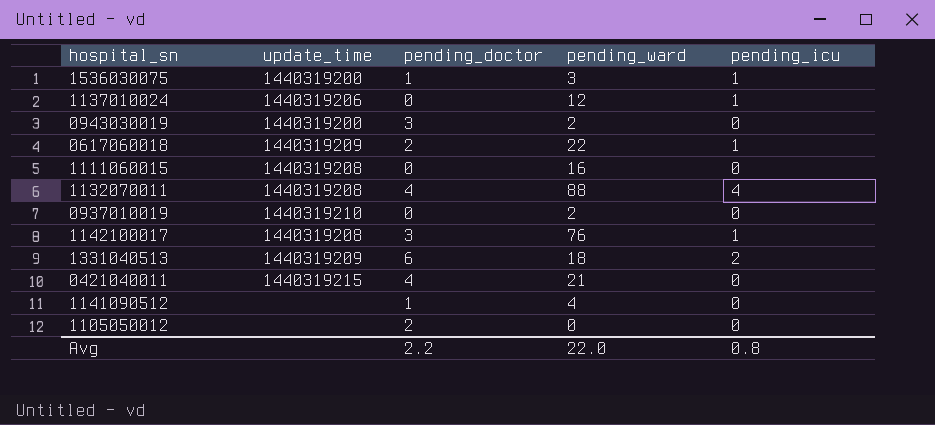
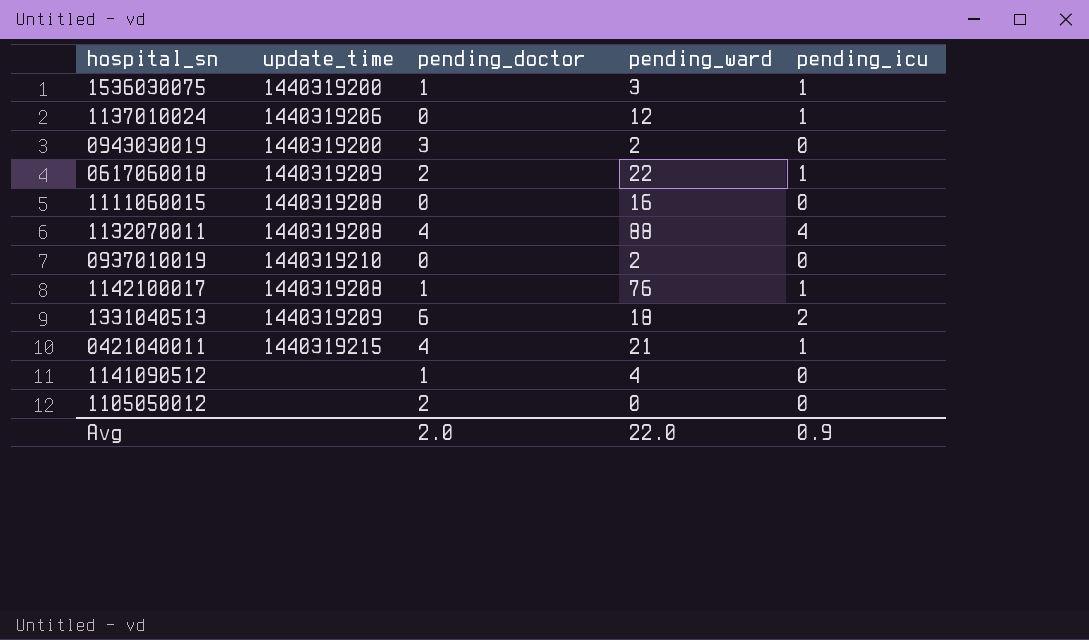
1142100017 | pending_doctor: 3 -> 1
0421040011 | pending_icu: 0 -> 1
Avg | pending_doctor: 2.2 -> 2.0
Avg | pending_icu: 0.8 -> 0.9

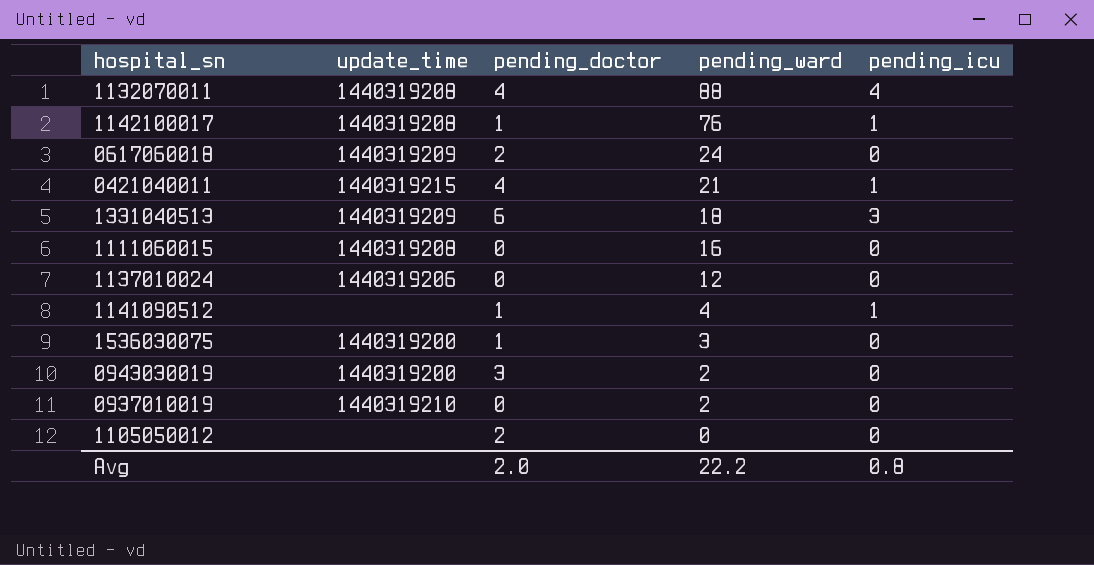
row order: none -> pending_ward descending
0617060018 | pending_ward: 22 -> 24
0617060018 | pending_icu: 1 -> 0
1331040513 | pending_icu: 2 -> 3
1137010024 | pending_icu: 1 -> 0
1141090512 | pending_icu: 0 -> 1
1536030075 | pending_icu: 1 -> 0
Avg | pending_ward: 22.0 -> 22.2
Avg | pending_icu: 0.9 -> 0.8

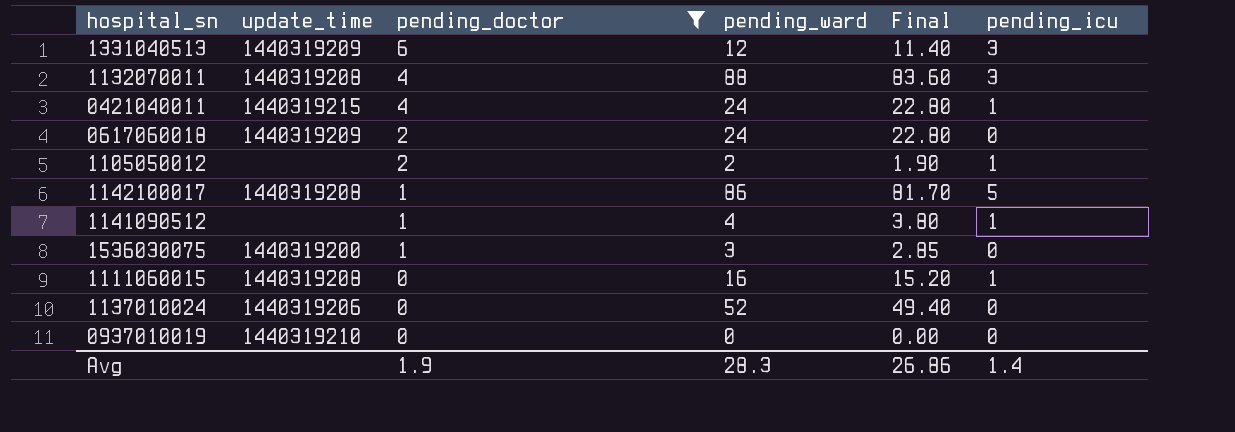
filter: none -> pending_doctor != 3
row order: pending_ward descending -> pending_doctor descending
column Final | formula: none -> [pending_ward] * 0.95
1331040513 | pending_ward: 18 -> 12
1132070011 | pending_icu: 4 -> 3
0421040011 | pending_ward: 21 -> 24
1105050012 | pending_ward: 0 -> 2
1105050012 | pending_icu: 0 -> 1
1142100017 | pending_ward: 76 -> 86
1142100017 | pending_icu: 1 -> 5
1111060015 | pending_icu: 0 -> 1
1137010024 | pending_ward: 12 -> 52
0937010019 | pending_ward: 2 -> 0
Avg | pending_doctor: 2.0 -> 1.9
Avg | pending_ward: 22.2 -> 28.3
Avg | pending_icu: 0.8 -> 1.4

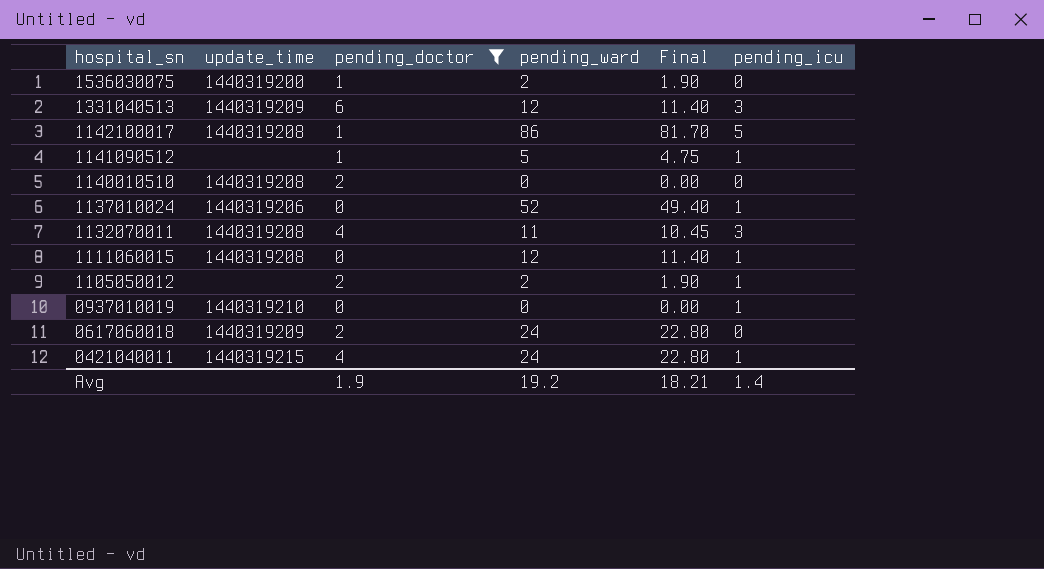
row order: pending_doctor descending -> hospital_sn descending
1536030075 | pending_ward: 3 -> 2
1536030075 | Final: 2.85 -> 1.90
1141090512 | pending_ward: 4 -> 5
1141090512 | Final: 3.80 -> 4.75
row 1140010510: none -> 1440319208 | 2 | 0 | 0.00 | 0
1137010024 | pending_icu: 0 -> 1
1132070011 | pending_ward: 88 -> 11
1132070011 | Final: 83.60 -> 10.45
1111060015 | pending_ward: 16 -> 12
1111060015 | Final: 15.20 -> 11.40
0937010019 | pending_icu: 0 -> 1
Avg | pending_ward: 28.3 -> 19.2
Avg | Final: 26.86 -> 18.21

